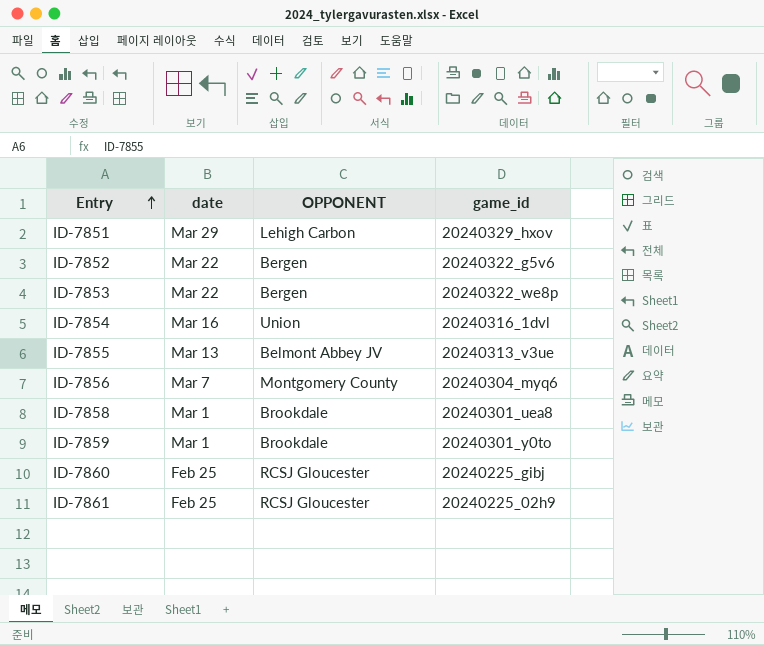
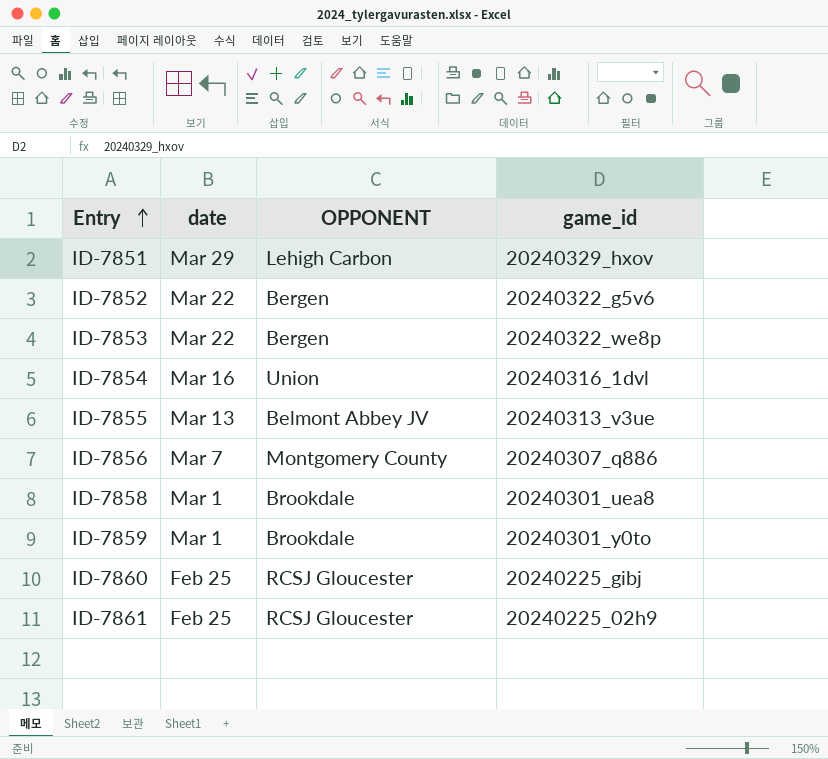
ID-7856 | game_id: 20240304_myq6 -> 20240307_q886

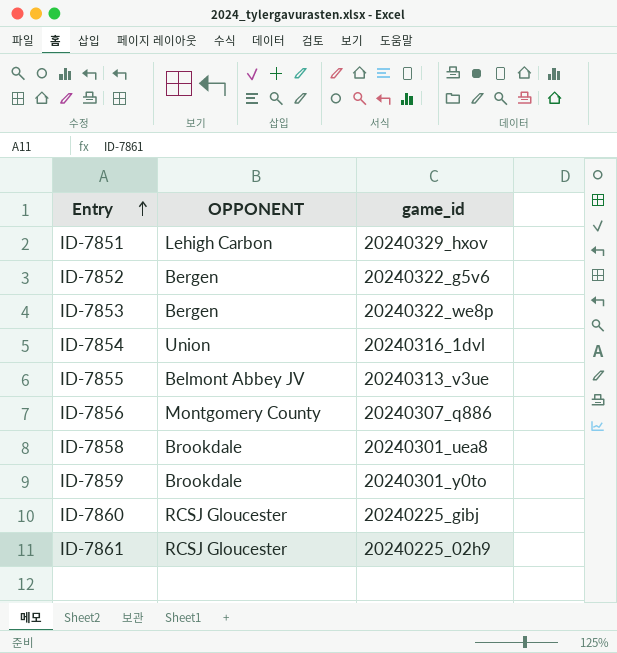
column date | position: 2 -> none

